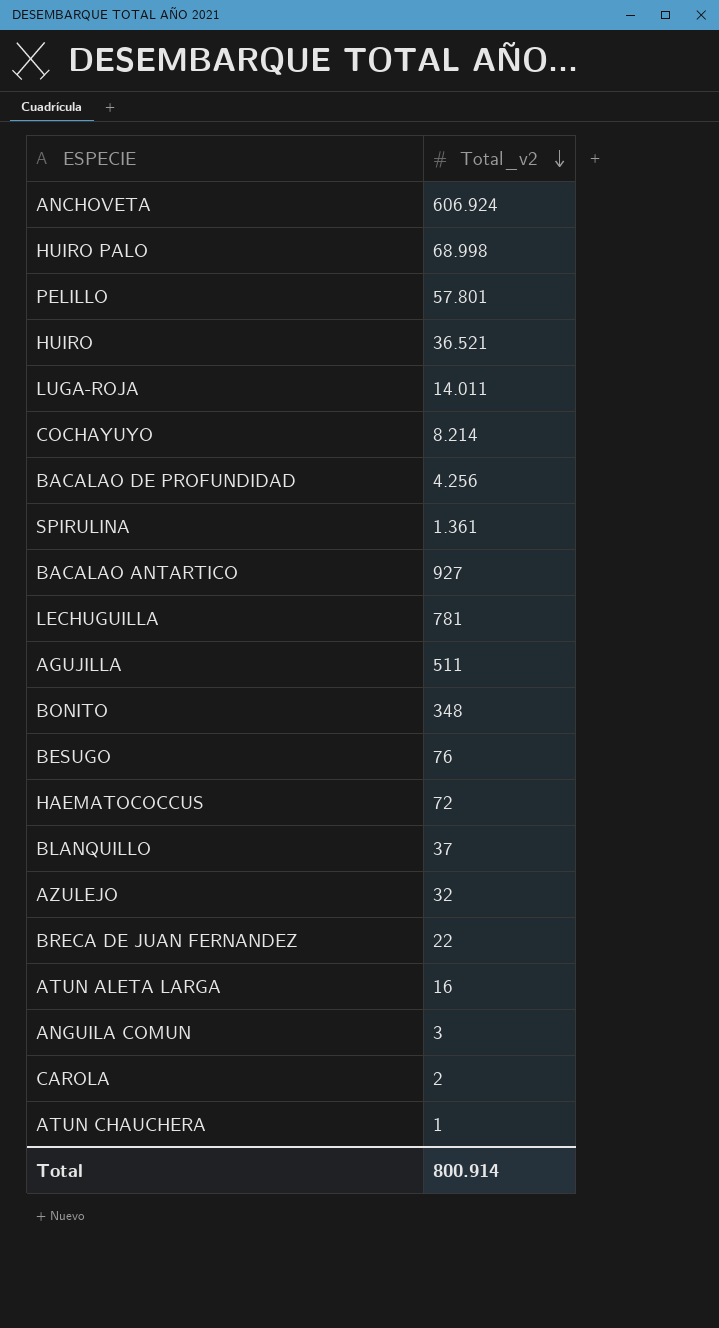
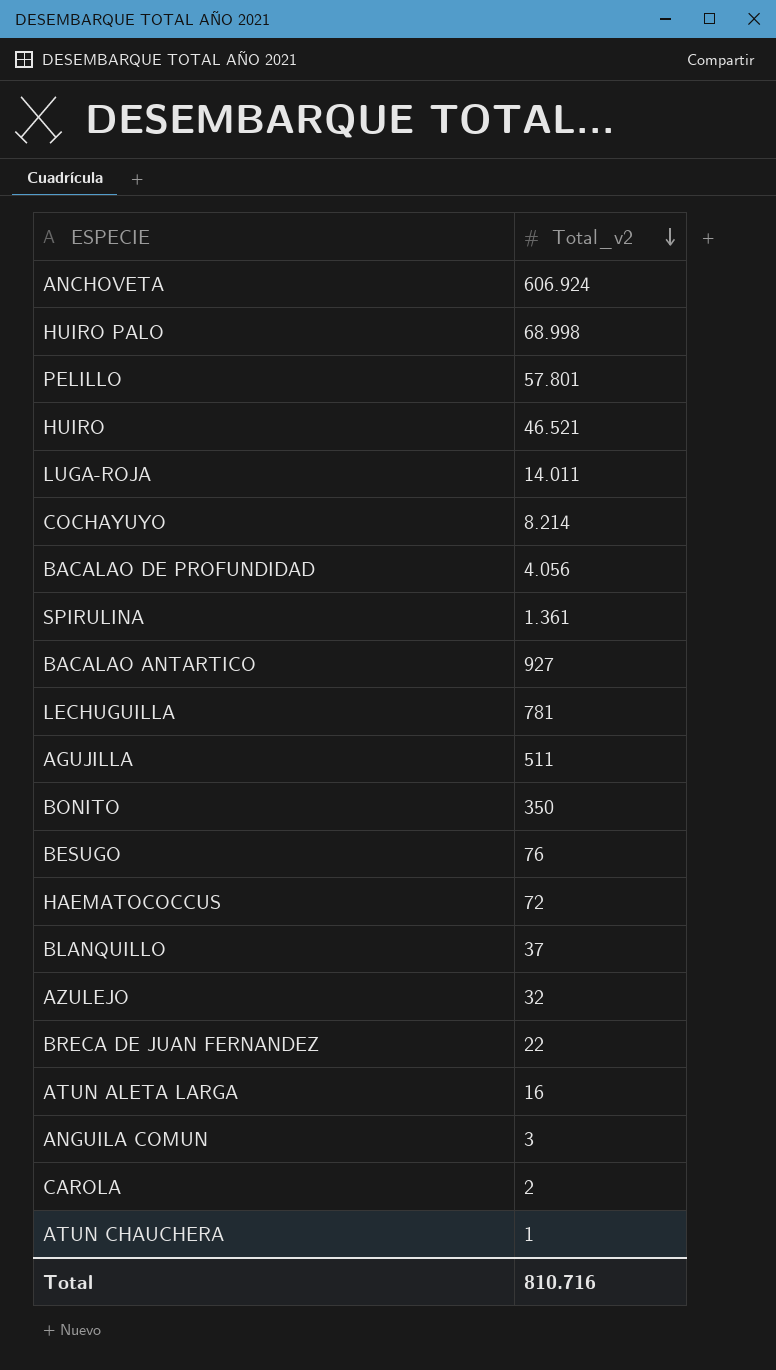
HUIRO | Total_v2: 36.521 -> 46.521
BACALAO DE PROFUNDIDAD | Total_v2: 4.256 -> 4.056
BONITO | Total_v2: 348 -> 350
Total | Total_v2: 800.914 -> 810.716

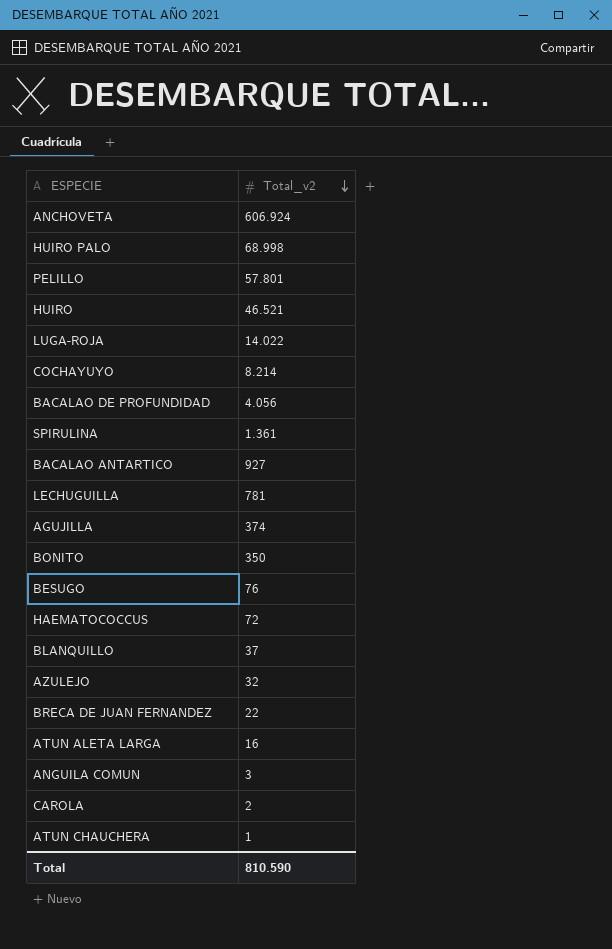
LUGA-ROJA | Total_v2: 14.011 -> 14.022
AGUJILLA | Total_v2: 511 -> 374
Total | Total_v2: 810.716 -> 810.590

